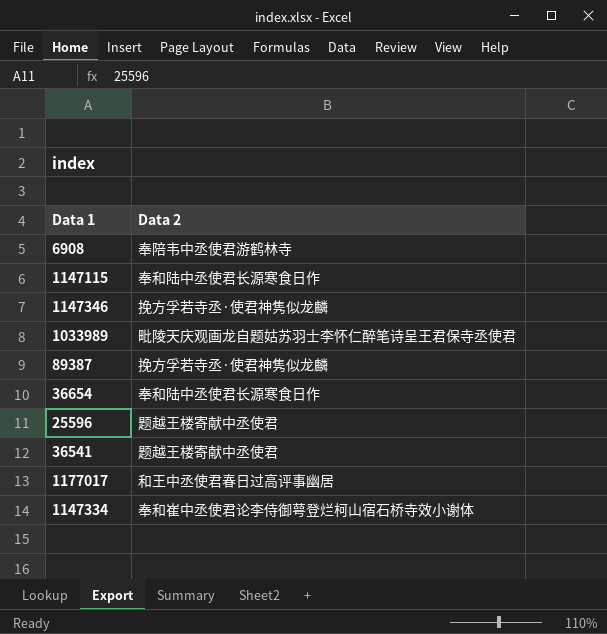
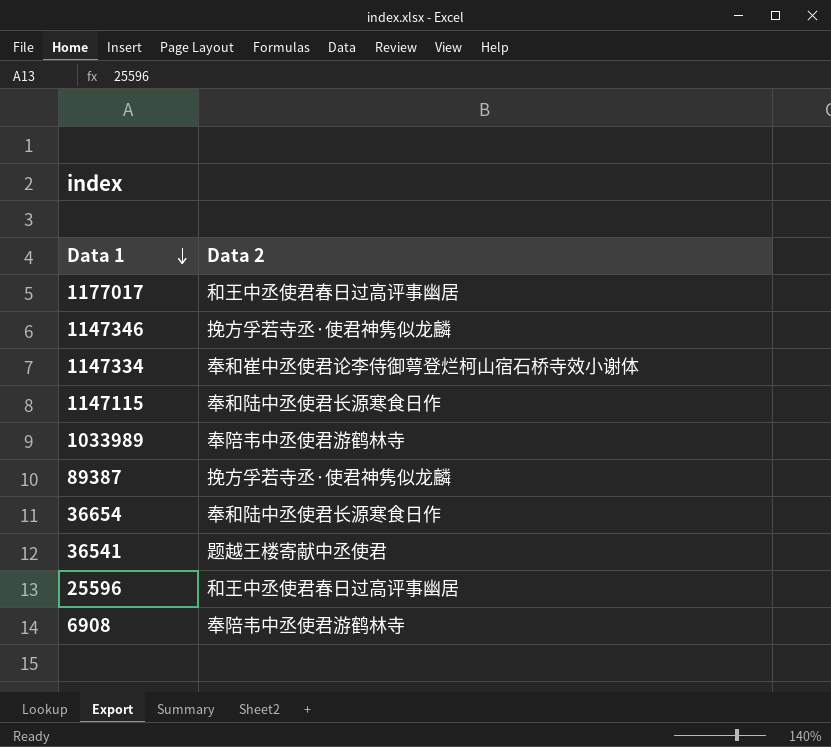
row order: none -> Data 1 descending
1033989 | Data 2: 毗陵天庆观画龙自题姑苏羽士李怀仁醉笔诗呈王君保寺丞使君 -> 奉陪韦中丞使君游鹤林寺
25596 | Data 2: 题越王楼寄献中丞使君 -> 和王中丞使君春日过高评事幽居

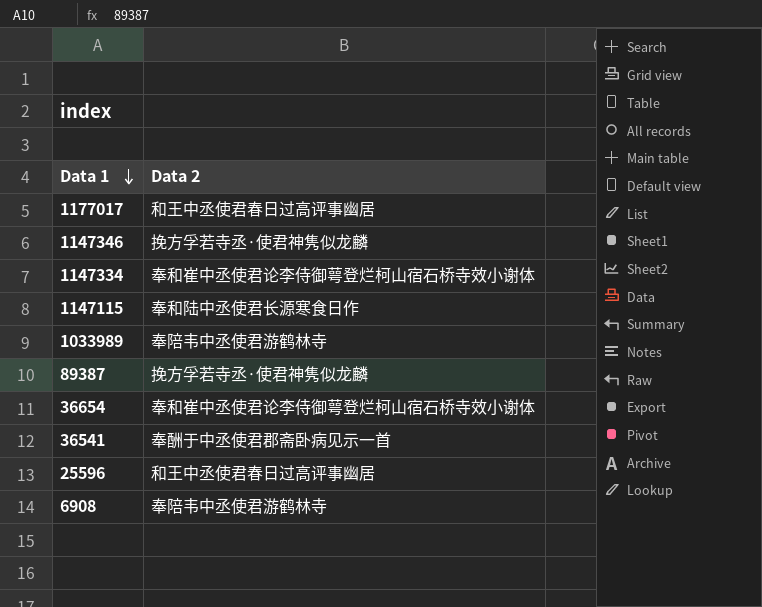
36654 | Data 2: 奉和陆中丞使君长源寒食日作 -> 奉和崔中丞使君论李侍御萼登烂柯山宿石桥寺效小谢体
36541 | Data 2: 题越王楼寄献中丞使君 -> 奉酬于中丞使君郡斋卧病见示一首

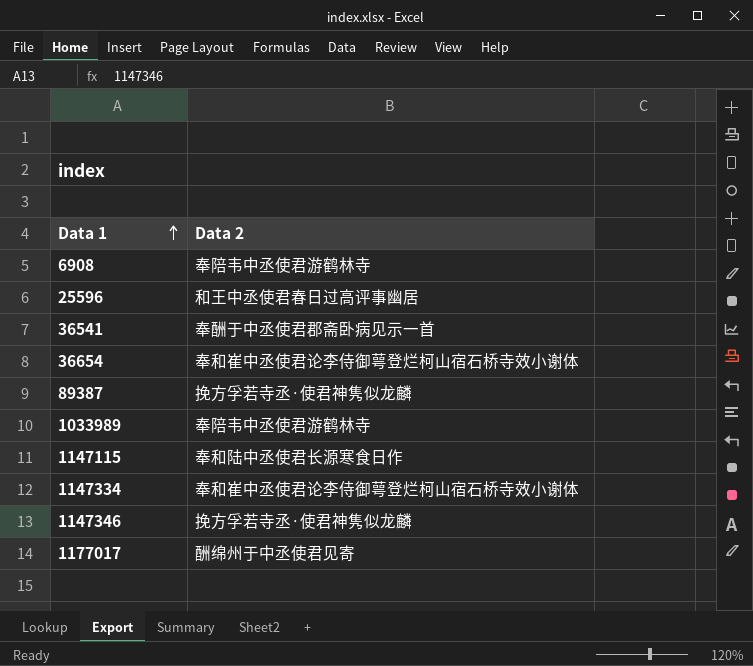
row order: Data 1 descending -> Data 1 ascending
1177017 | Data 2: 和王中丞使君春日过高评事幽居 -> 酬绵州于中丞使君见寄

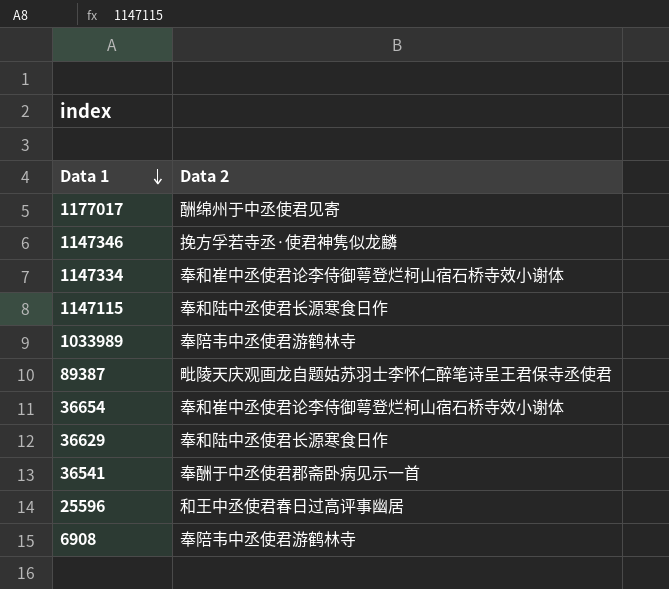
row order: Data 1 ascending -> Data 1 descending
89387 | Data 2: 挽方孚若寺丞·使君神隽似龙麟 -> 毗陵天庆观画龙自题姑苏羽士李怀仁醉笔诗呈王君保寺丞使君
row 36629: none -> 奉和陆中丞使君长源寒食日作

